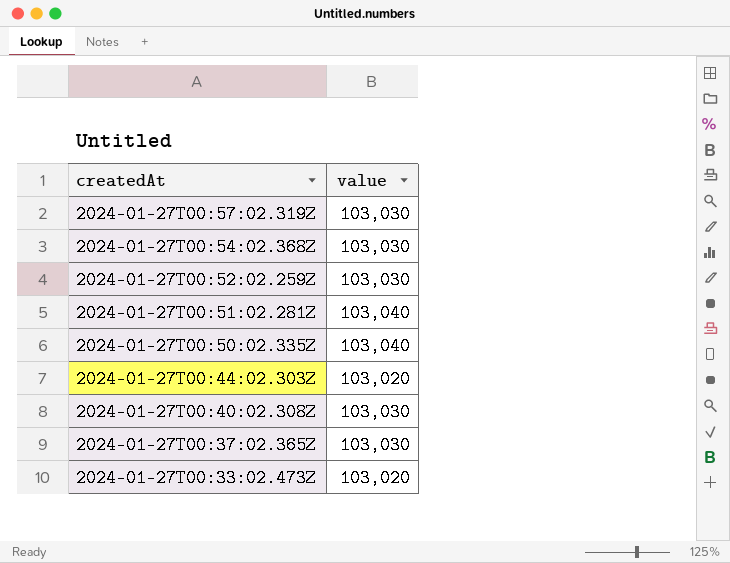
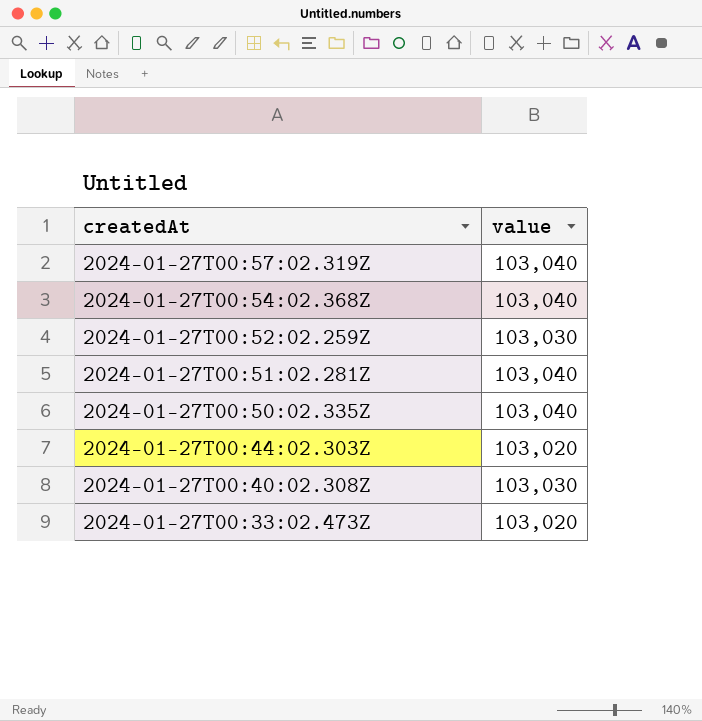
row 2024-01-27T00:37:02.365Z: 103,030 -> none
2024-01-27T00:57:02.319Z | value: 103,030 -> 103,040
2024-01-27T00:54:02.368Z | value: 103,030 -> 103,040

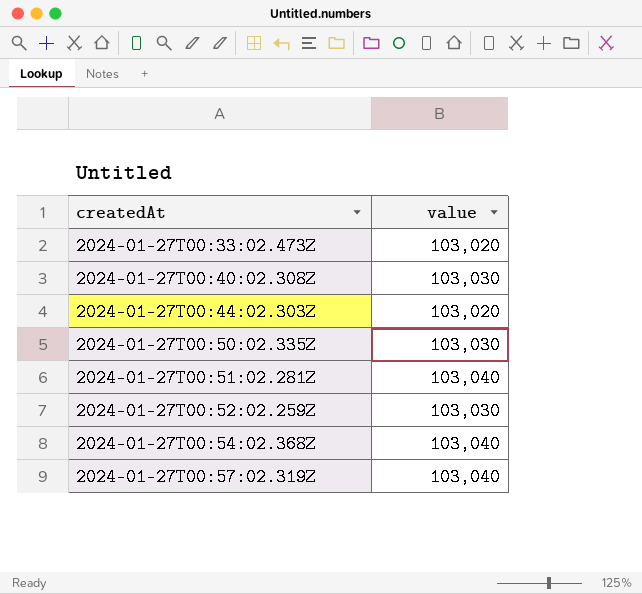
row order: createdAt descending -> createdAt ascending
2024-01-27T00:50:02.335Z | value: 103,040 -> 103,030

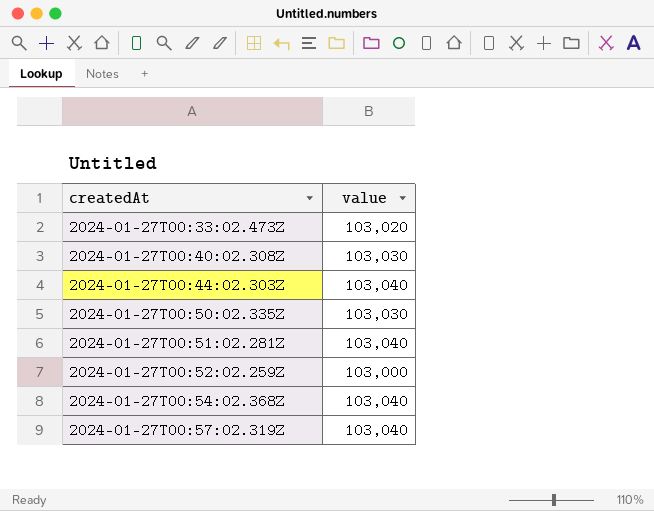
2024-01-27T00:44:02.303Z | value: 103,020 -> 103,040
2024-01-27T00:52:02.259Z | value: 103,030 -> 103,000

